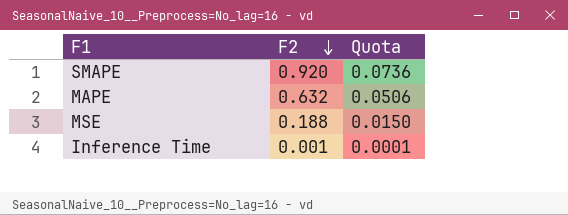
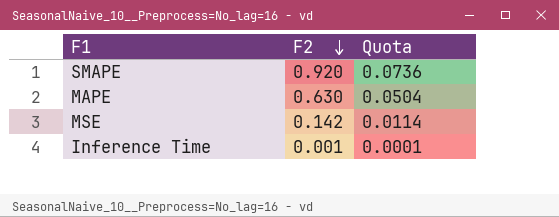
MAPE | F2: 0.632 -> 0.630
MAPE | Quota: 0.0506 -> 0.0504
MSE | F2: 0.188 -> 0.142
MSE | Quota: 0.0150 -> 0.0114

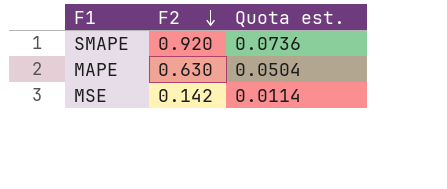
column name: Quota -> Quota est.
row Inference Time: 0.001 | 0.0001 -> none

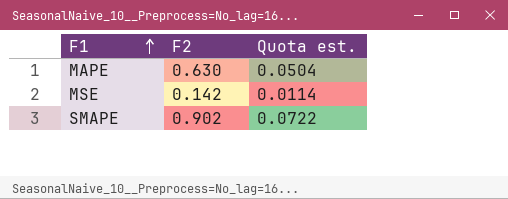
row order: F2 descending -> F1 ascending
SMAPE | F2: 0.920 -> 0.902
SMAPE | Quota est.: 0.0736 -> 0.0722

